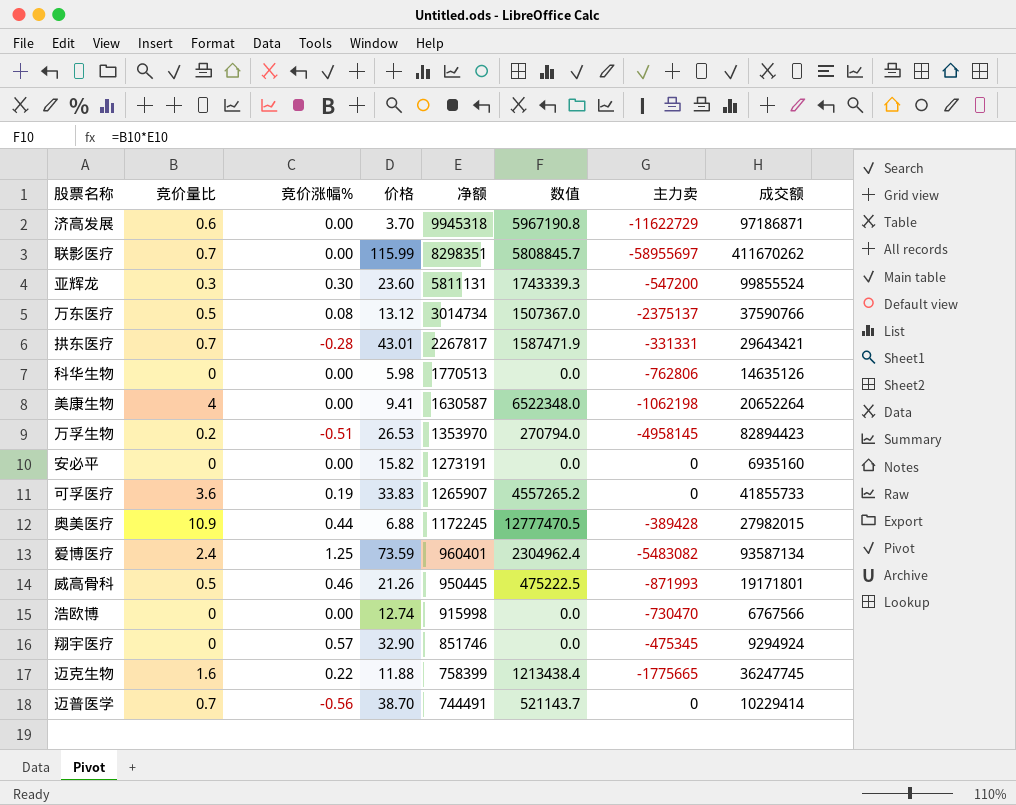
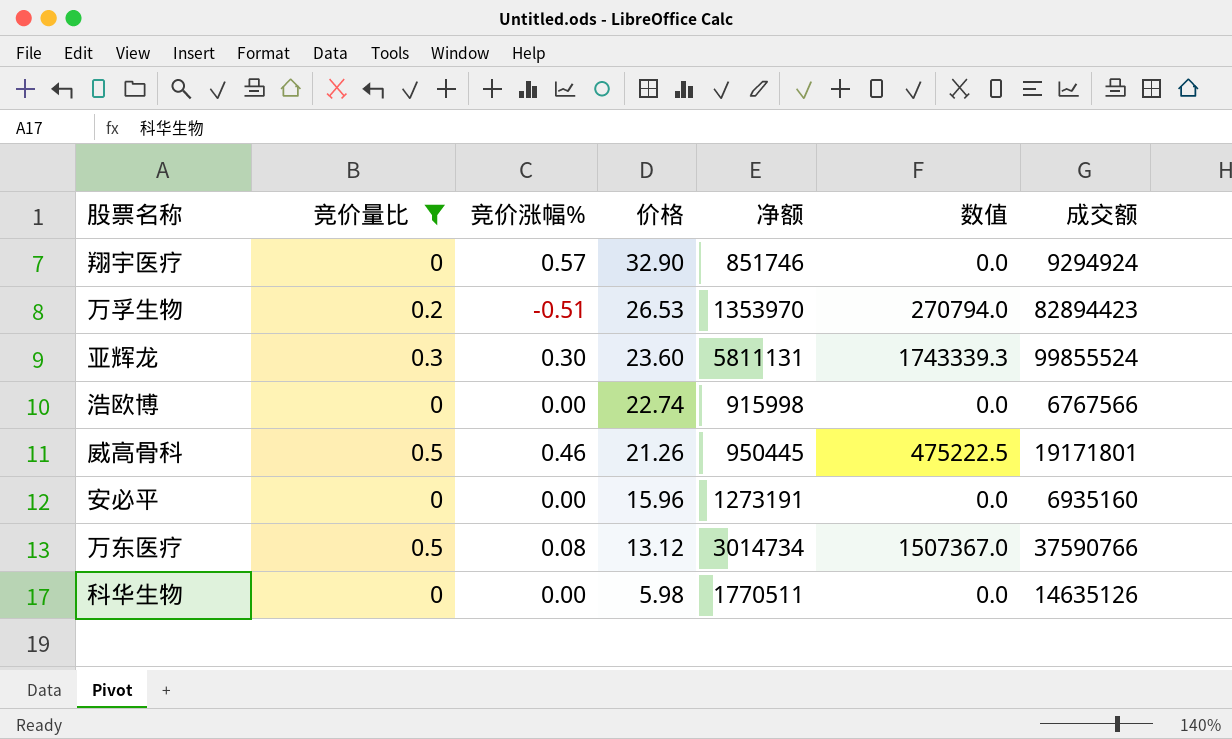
filter: none -> 竞价量比 <= 0.5
row order: 净额 descending -> 价格 descending
column 主力卖 | position: 7 -> none
浩欧博 | 价格: 12.74 -> 22.74
安必平 | 价格: 15.82 -> 15.96
科华生物 | 净额: 1770513 -> 1770511

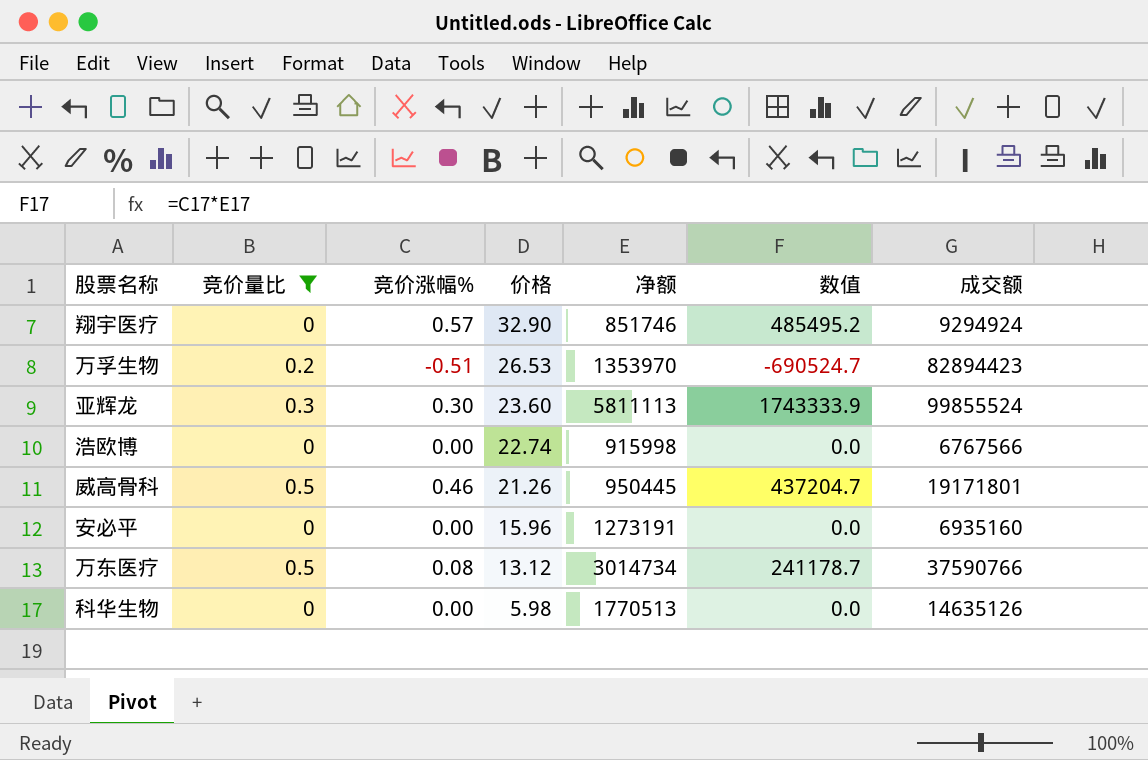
column 数值 | formula: [竞价量比] * [净额] -> [竞价涨幅%] * [净额]
亚辉龙 | 净额: 5811131 -> 5811113
科华生物 | 净额: 1770511 -> 1770513

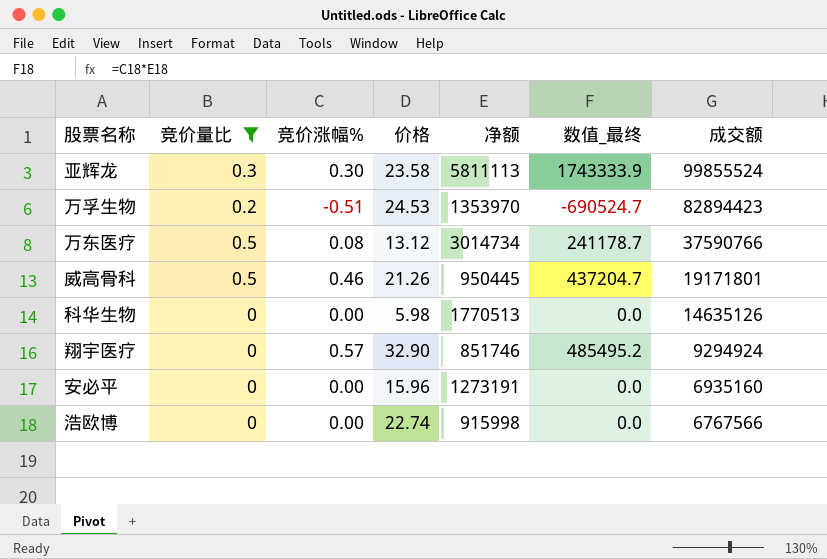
row order: 价格 descending -> 成交额 descending
column name: 数值 -> 数值_最终
亚辉龙 | 价格: 23.60 -> 23.58
万孚生物 | 价格: 26.53 -> 24.53

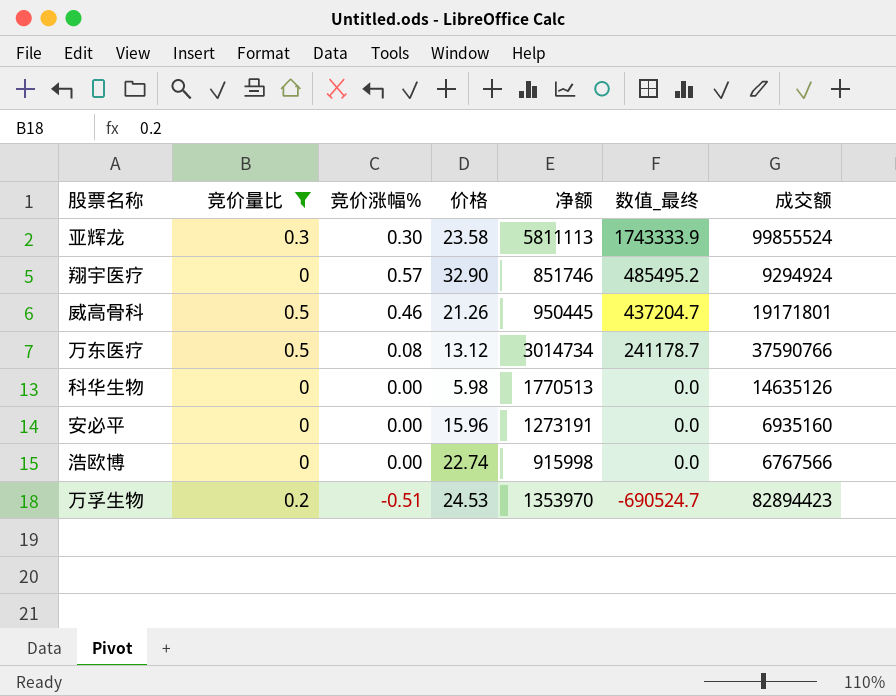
row order: 成交额 descending -> 数值_最终 descending

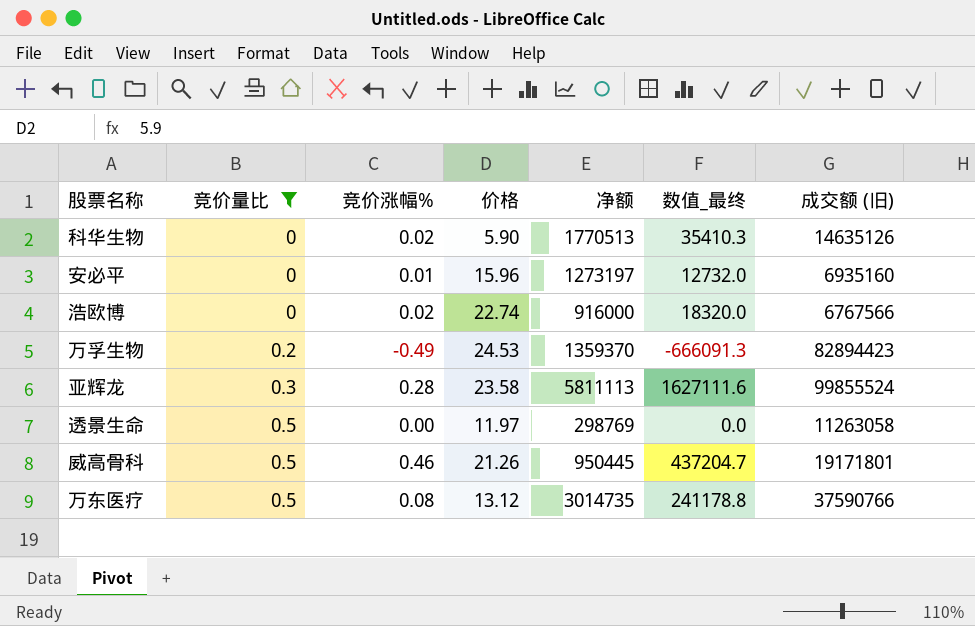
row order: 数值_最终 descending -> 竞价量比 ascending
column name: 成交额 -> 成交额 (旧)
row 翔宇医疗: 0 | 0.57 | 32.90 | 851746 | 485495.2 | 9294924 -> none
科华生物 | 竞价涨幅%: 0.00 -> 0.02
科华生物 | 价格: 5.98 -> 5.90
科华生物 | 数值_最终: 0.0 -> 35410.3
安必平 | 竞价涨幅%: 0.00 -> 0.01
安必平 | 净额: 1273191 -> 1273197
安必平 | 数值_最终: 0.0 -> 12732.0
浩欧博 | 竞价涨幅%: 0.00 -> 0.02
浩欧博 | 净额: 915998 -> 916000
浩欧博 | 数值_最终: 0.0 -> 18320.0
万孚生物 | 竞价涨幅%: -0.51 -> -0.49
万孚生物 | 净额: 1353970 -> 1359370
万孚生物 | 数值_最终: -690524.7 -> -666091.3
亚辉龙 | 竞价涨幅%: 0.30 -> 0.28
亚辉龙 | 数值_最终: 1743333.9 -> 1627111.6
row 透景生命: none -> 0.5 | 0.00 | 11.97 | 298769 | 0.0 | 11263058
万东医疗 | 净额: 3014734 -> 3014735
万东医疗 | 数值_最终: 241178.7 -> 241178.8

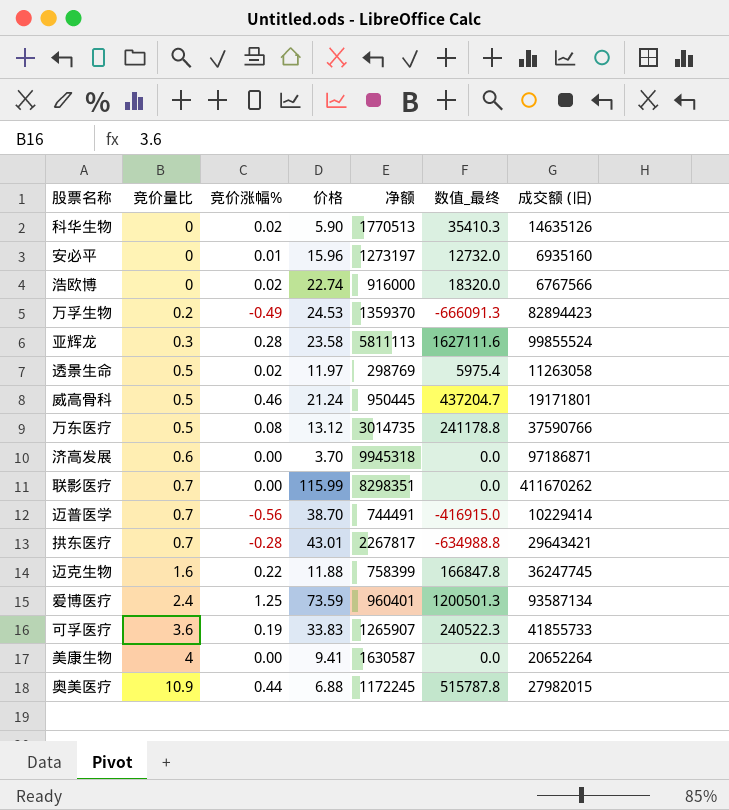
filter: 竞价量比 <= 0.5 -> none
透景生命 | 竞价涨幅%: 0.00 -> 0.02
透景生命 | 数值_最终: 0.0 -> 5975.4
威高骨科 | 价格: 21.26 -> 21.24

